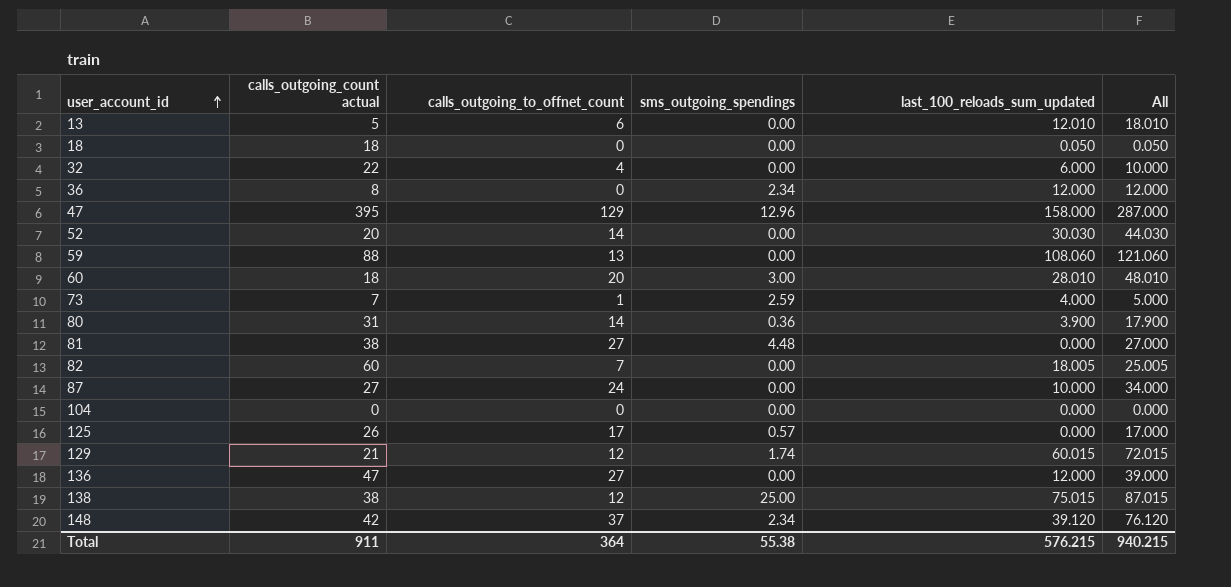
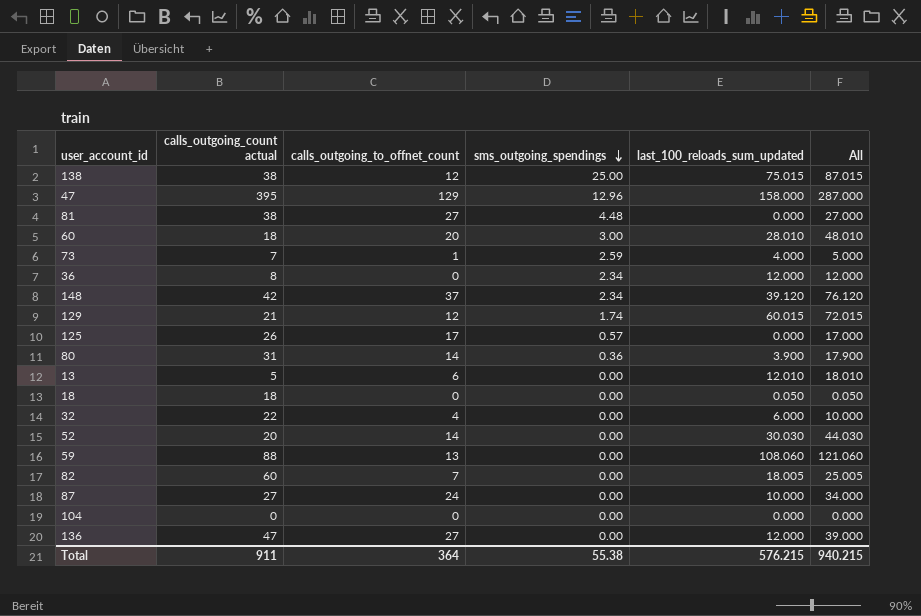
row order: user_account_id ascending -> sms_outgoing_spendings descending

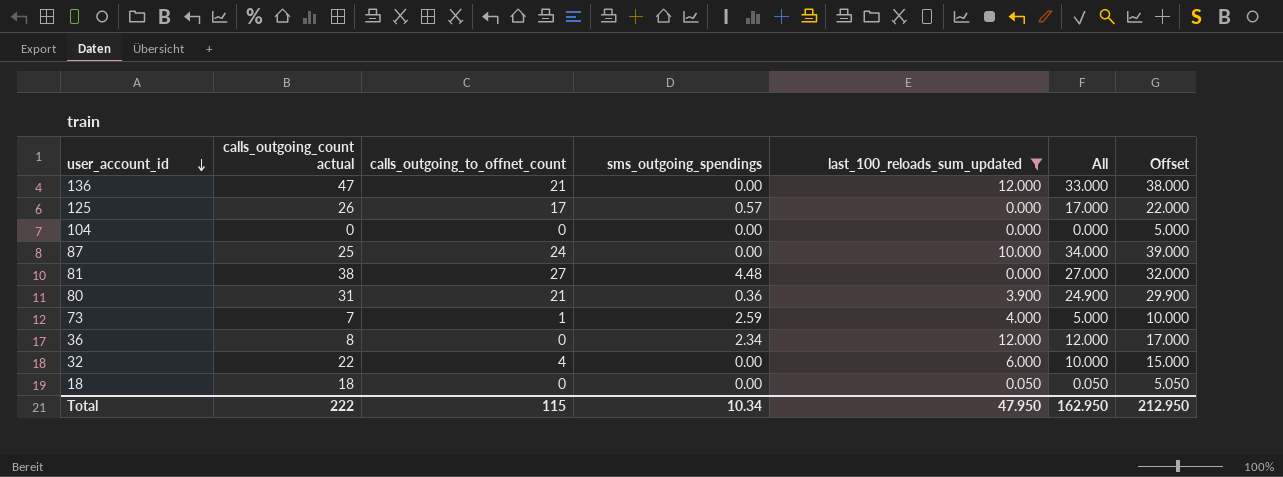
filter: none -> last_100_reloads_sum_updated <= 12.000
row order: sms_outgoing_spendings descending -> user_account_id descending
column Offset | formula: none -> [All] + 5
136 | calls_outgoing_to_offnet_count: 27 -> 21
136 | All: 39.000 -> 33.000
87 | calls_outgoing_count actual: 27 -> 25
80 | calls_outgoing_to_offnet_count: 14 -> 21
80 | All: 17.900 -> 24.900
Total | calls_outgoing_count actual: 911 -> 222
Total | calls_outgoing_to_offnet_count: 364 -> 115
Total | sms_outgoing_spendings: 55.38 -> 10.34
Total | last_100_reloads_sum_updated: 576.215 -> 47.950
Total | All: 940.215 -> 162.950

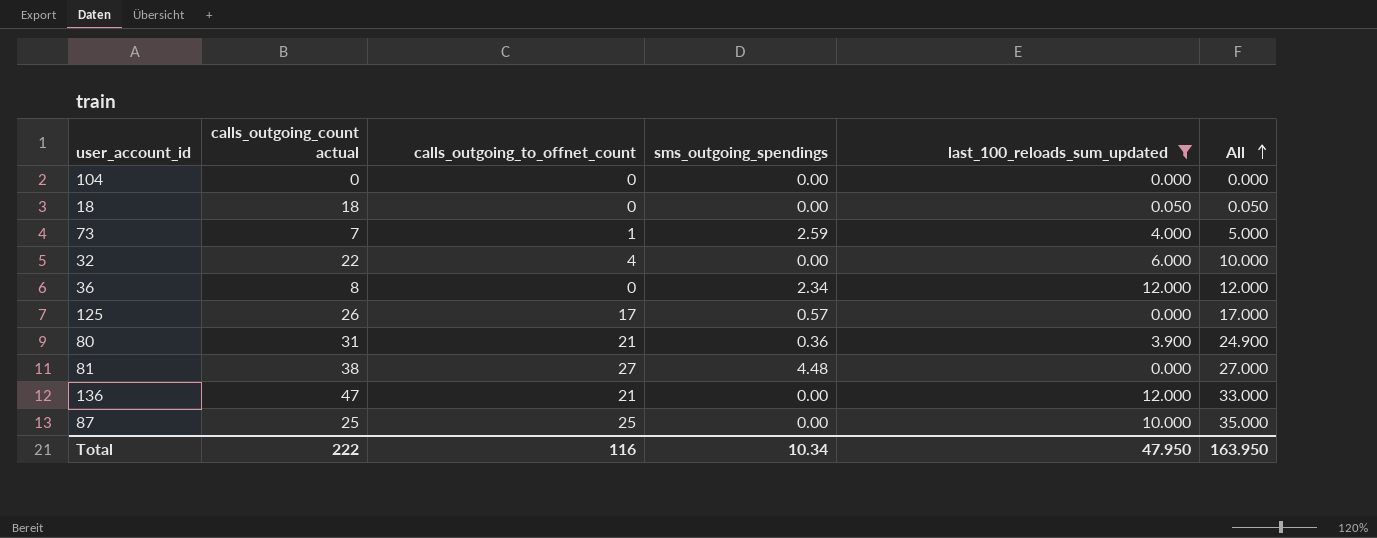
row order: user_account_id descending -> All ascending
column Offset | formula: [All] + 5 -> none
87 | calls_outgoing_to_offnet_count: 24 -> 25
87 | All: 34.000 -> 35.000
Total | calls_outgoing_to_offnet_count: 115 -> 116
Total | All: 162.950 -> 163.950

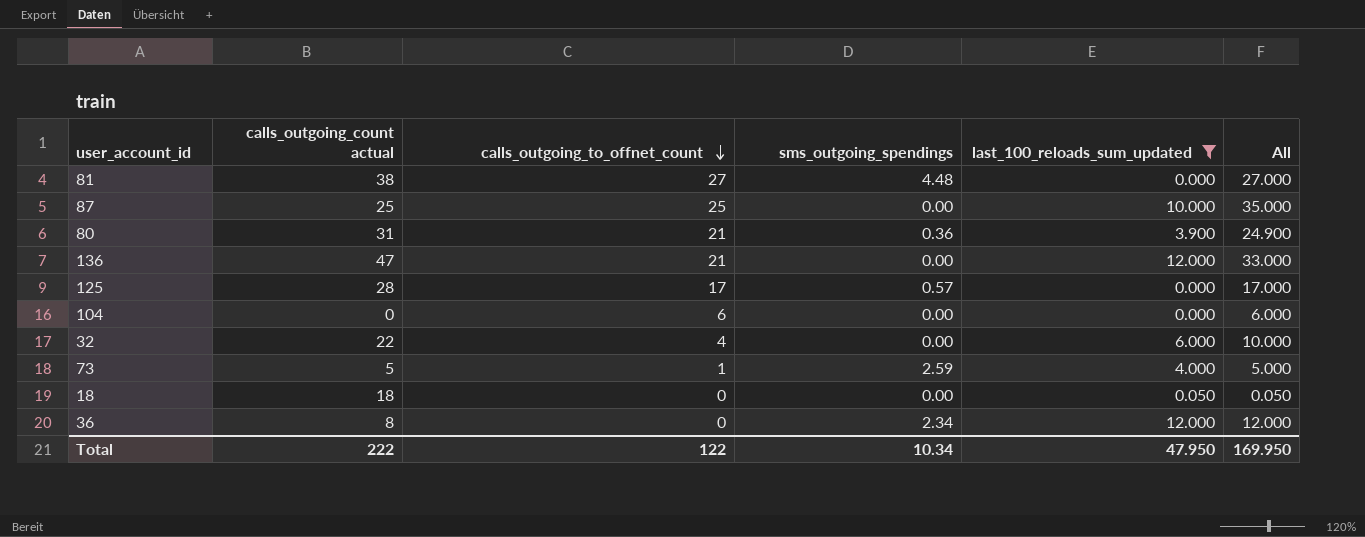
row order: All ascending -> calls_outgoing_to_offnet_count descending
125 | calls_outgoing_count actual: 26 -> 28
104 | calls_outgoing_to_offnet_count: 0 -> 6
104 | All: 0.000 -> 6.000
73 | calls_outgoing_count actual: 7 -> 5
Total | calls_outgoing_to_offnet_count: 116 -> 122
Total | All: 163.950 -> 169.950

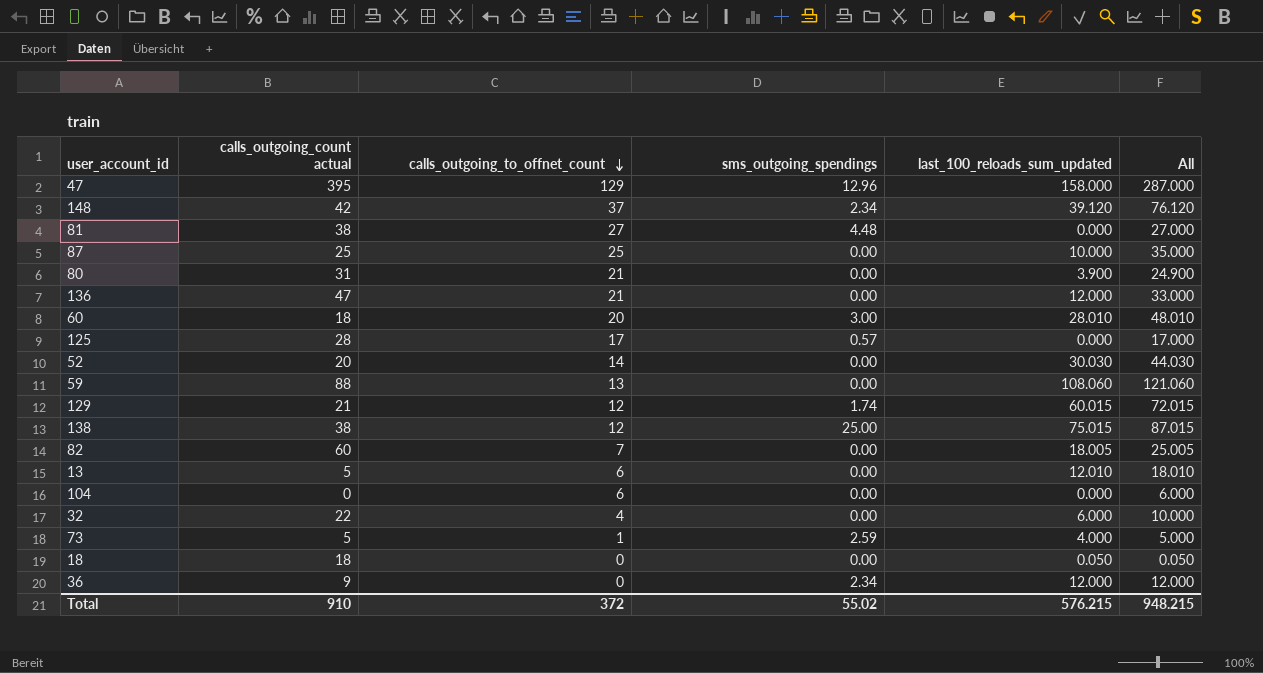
filter: last_100_reloads_sum_updated <= 12.000 -> none
80 | sms_outgoing_spendings: 0.36 -> 0.00
36 | calls_outgoing_count actual: 8 -> 9
Total | calls_outgoing_count actual: 222 -> 910
Total | calls_outgoing_to_offnet_count: 122 -> 372
Total | sms_outgoing_spendings: 10.34 -> 55.02
Total | last_100_reloads_sum_updated: 47.950 -> 576.215
Total | All: 169.950 -> 948.215

